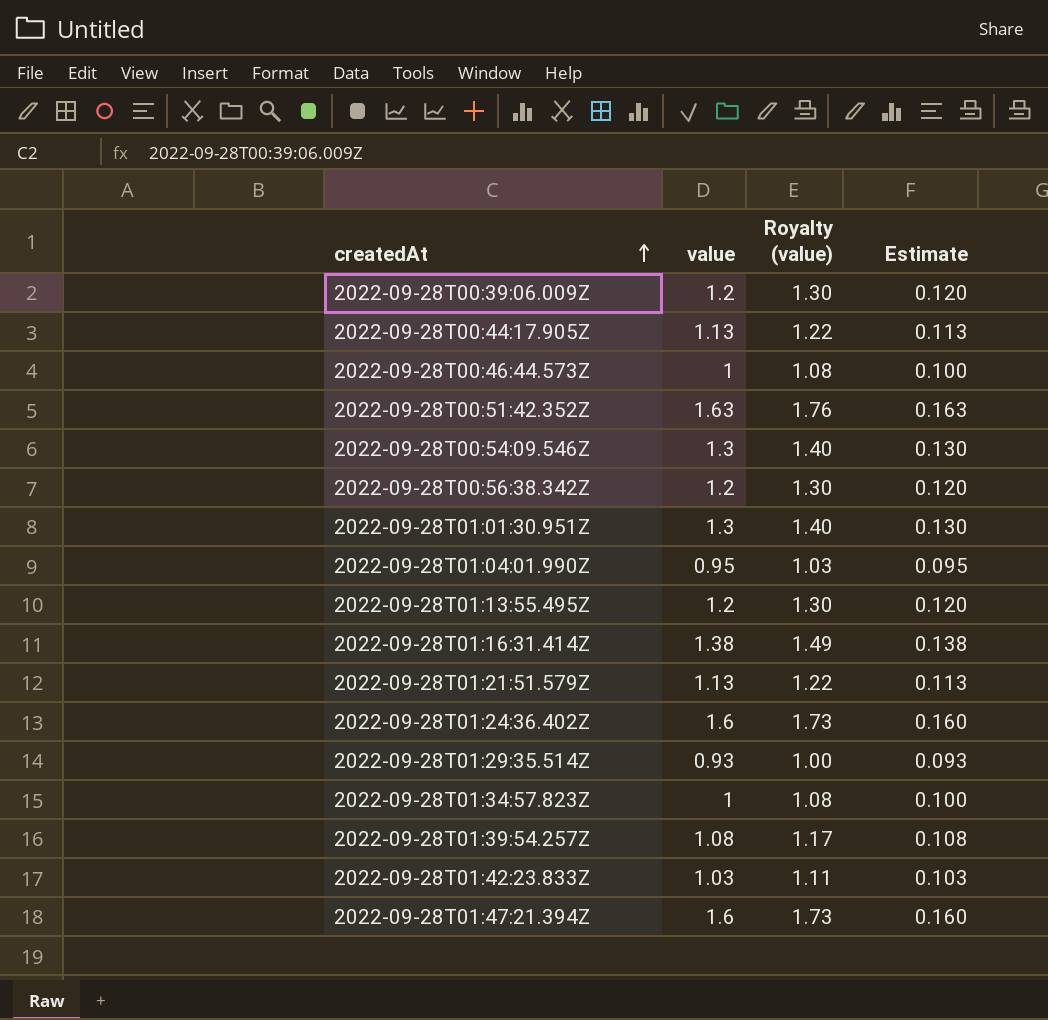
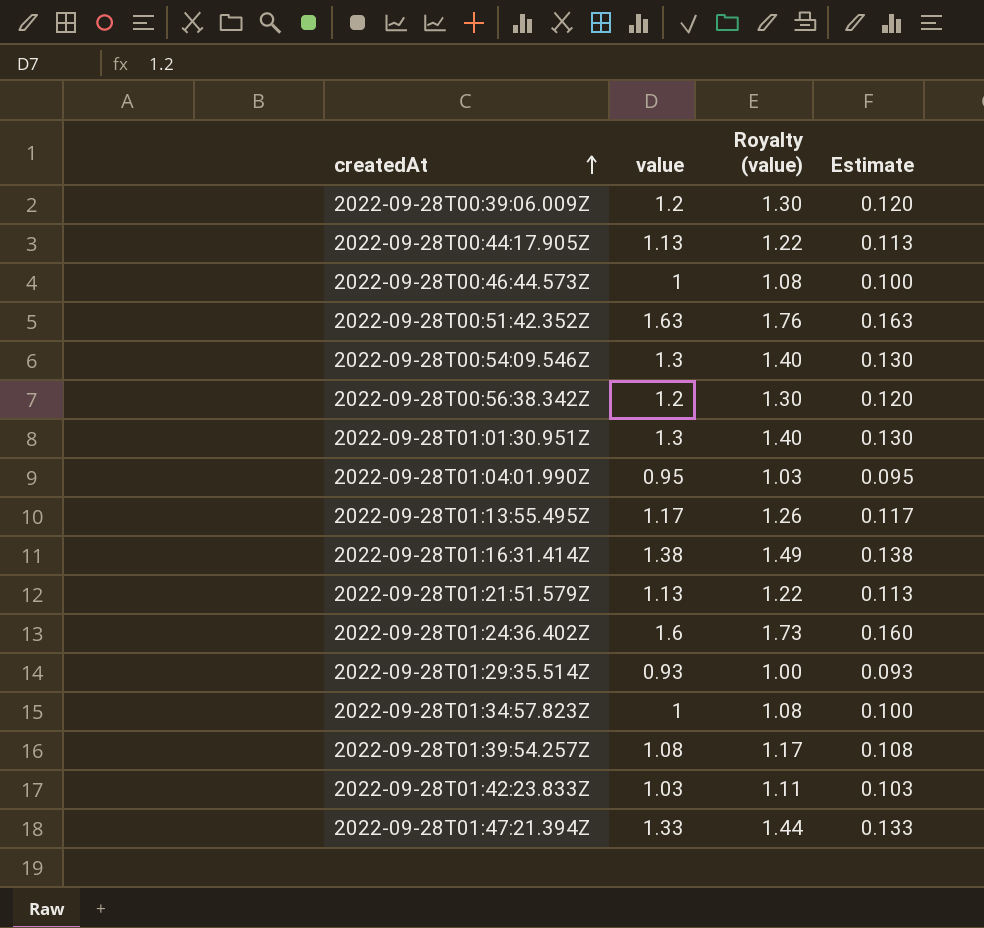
2022-09-28T01:13:55.495Z | value: 1.2 -> 1.17
2022-09-28T01:13:55.495Z | Royalty (value): 1.30 -> 1.26
2022-09-28T01:13:55.495Z | Estimate: 0.120 -> 0.117
2022-09-28T01:47:21.394Z | value: 1.6 -> 1.33
2022-09-28T01:47:21.394Z | Royalty (value): 1.73 -> 1.44
2022-09-28T01:47:21.394Z | Estimate: 0.160 -> 0.133

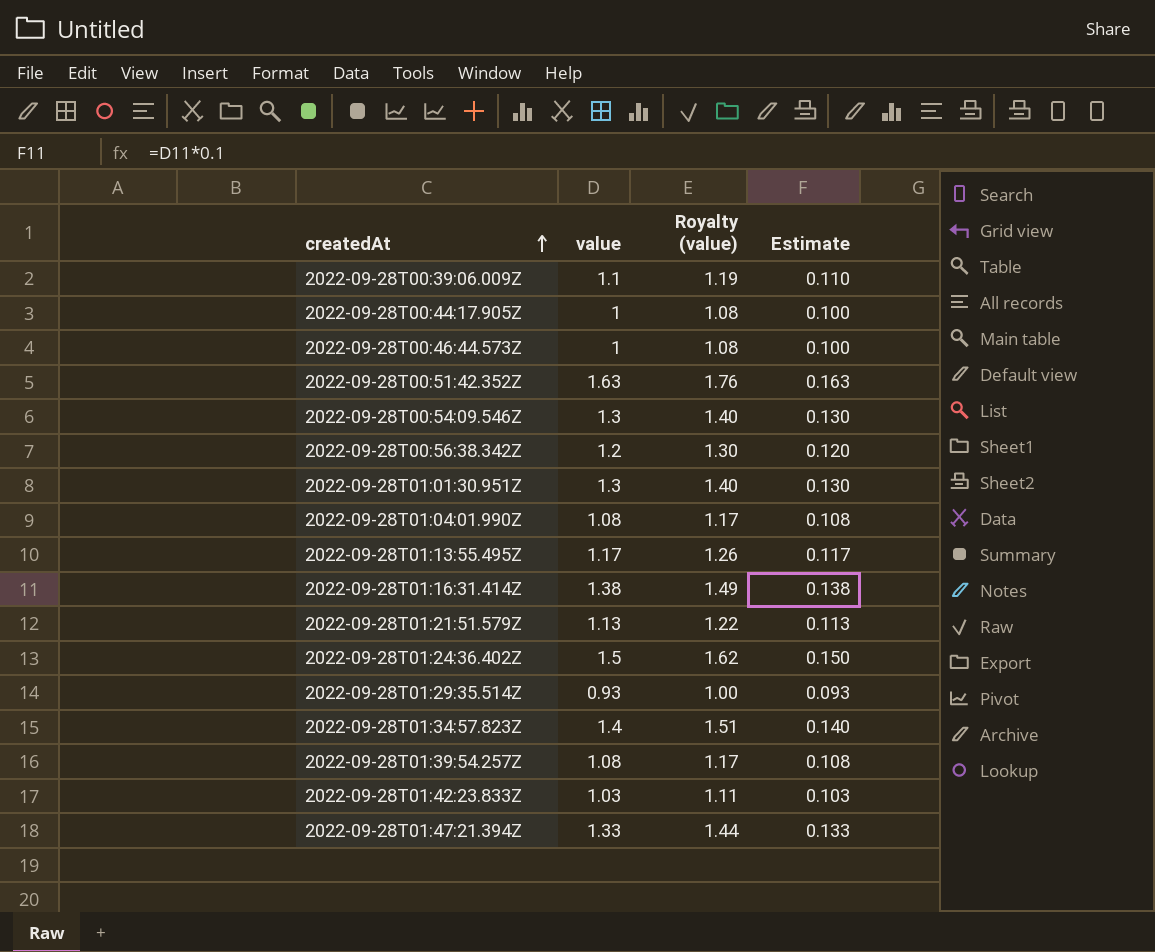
2022-09-28T00:39:06.009Z | value: 1.2 -> 1.1
2022-09-28T00:39:06.009Z | Royalty (value): 1.30 -> 1.19
2022-09-28T00:39:06.009Z | Estimate: 0.120 -> 0.110
2022-09-28T00:44:17.905Z | value: 1.13 -> 1
2022-09-28T00:44:17.905Z | Royalty (value): 1.22 -> 1.08
2022-09-28T00:44:17.905Z | Estimate: 0.113 -> 0.100
2022-09-28T01:04:01.990Z | value: 0.95 -> 1.08
2022-09-28T01:04:01.990Z | Royalty (value): 1.03 -> 1.17
2022-09-28T01:04:01.990Z | Estimate: 0.095 -> 0.108
2022-09-28T01:24:36.402Z | value: 1.6 -> 1.5
2022-09-28T01:24:36.402Z | Royalty (value): 1.73 -> 1.62
2022-09-28T01:24:36.402Z | Estimate: 0.160 -> 0.150
2022-09-28T01:34:57.823Z | value: 1 -> 1.4
2022-09-28T01:34:57.823Z | Royalty (value): 1.08 -> 1.51
2022-09-28T01:34:57.823Z | Estimate: 0.100 -> 0.140

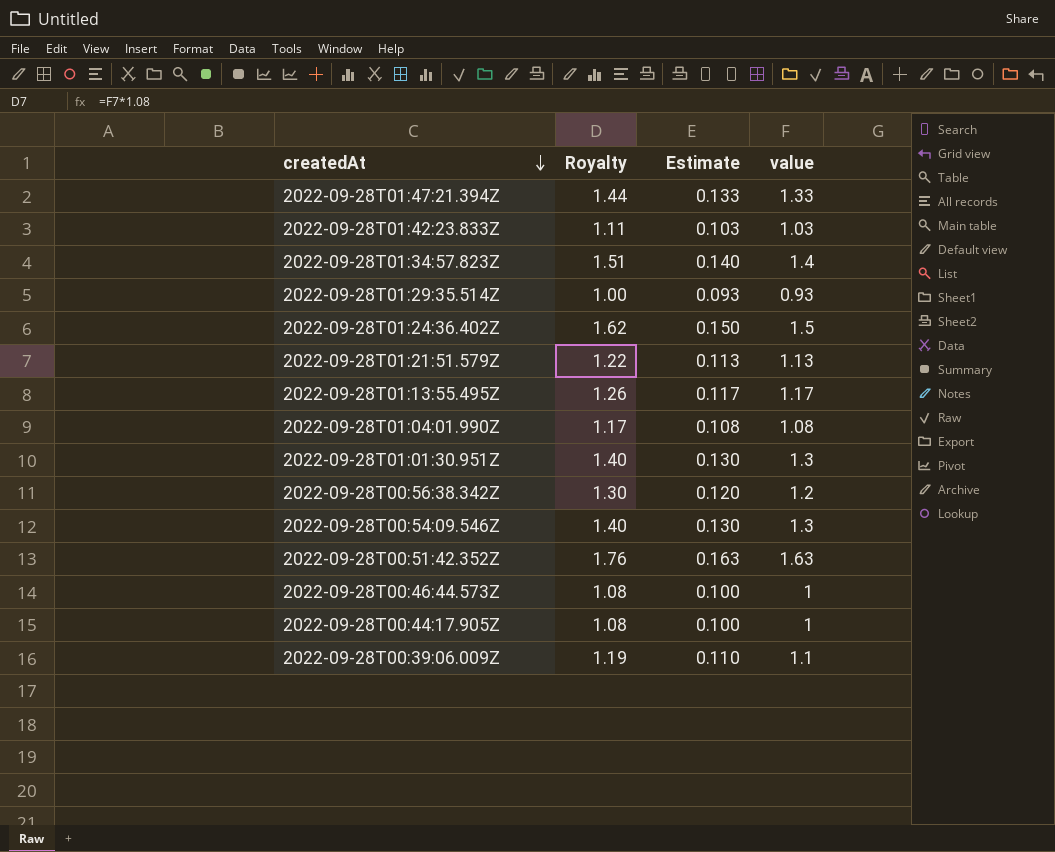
row order: createdAt ascending -> createdAt descending
column name: Royalty (value) -> Royalty
column value | position: 2 -> 4
row 2022-09-28T01:16:31.414Z: 1.38 | 1.49 | 0.138 -> none
row 2022-09-28T01:39:54.257Z: 1.08 | 1.17 | 0.108 -> none

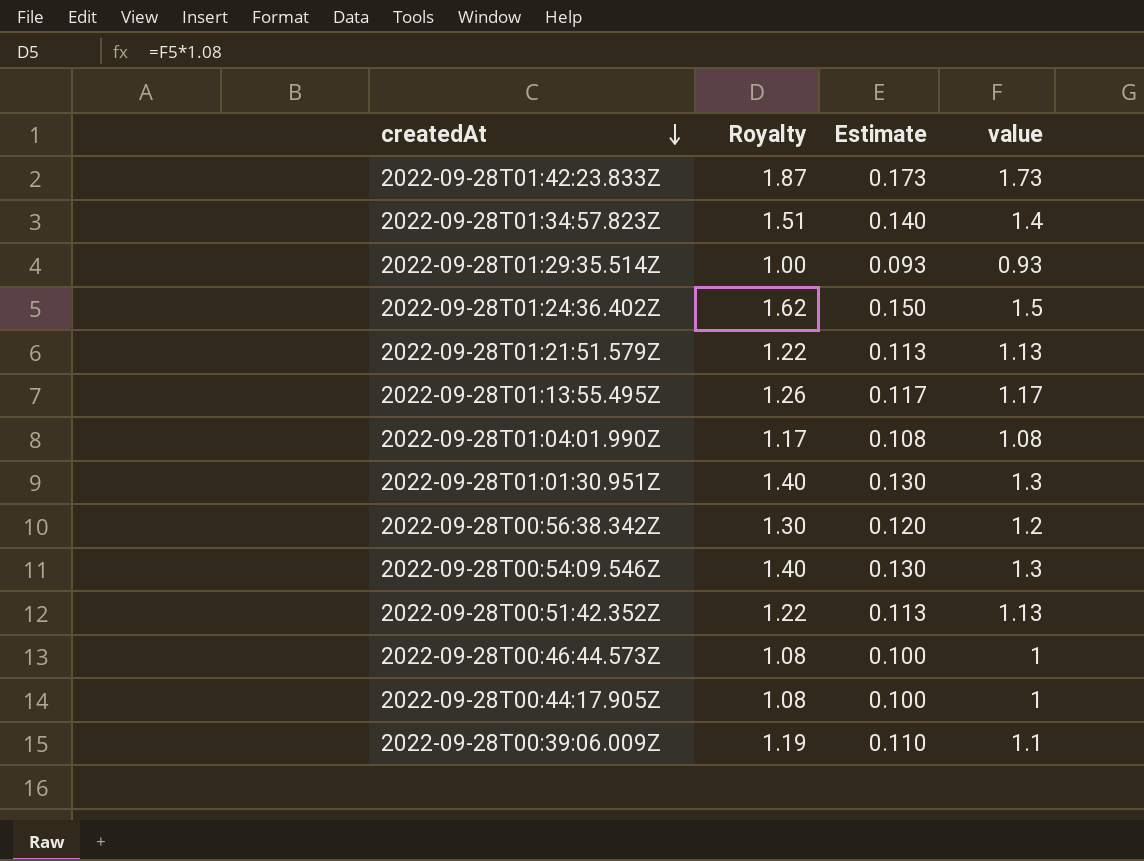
row 2022-09-28T01:47:21.394Z: 1.44 | 0.133 | 1.33 -> none
2022-09-28T01:42:23.833Z | Royalty: 1.11 -> 1.87
2022-09-28T01:42:23.833Z | Estimate: 0.103 -> 0.173
2022-09-28T01:42:23.833Z | value: 1.03 -> 1.73
2022-09-28T00:51:42.352Z | Royalty: 1.76 -> 1.22
2022-09-28T00:51:42.352Z | Estimate: 0.163 -> 0.113
2022-09-28T00:51:42.352Z | value: 1.63 -> 1.13

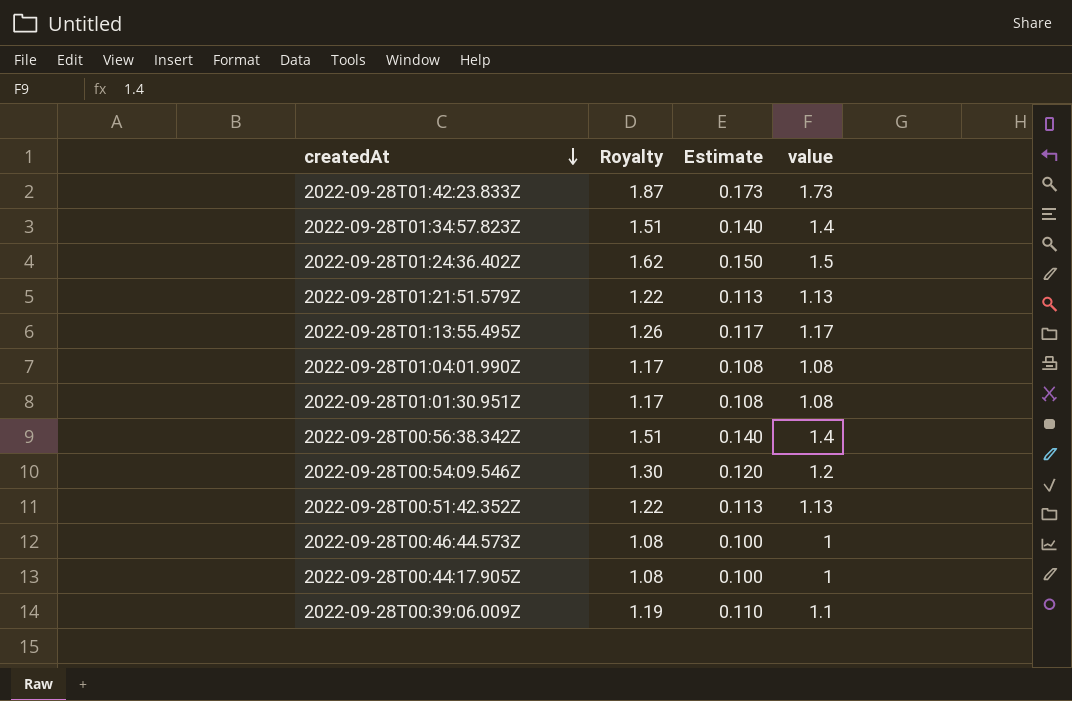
row 2022-09-28T01:29:35.514Z: 1.00 | 0.093 | 0.93 -> none
2022-09-28T01:01:30.951Z | Royalty: 1.40 -> 1.17
2022-09-28T01:01:30.951Z | Estimate: 0.130 -> 0.108
2022-09-28T01:01:30.951Z | value: 1.3 -> 1.08
2022-09-28T00:56:38.342Z | Royalty: 1.30 -> 1.51
2022-09-28T00:56:38.342Z | Estimate: 0.120 -> 0.140
2022-09-28T00:56:38.342Z | value: 1.2 -> 1.4
2022-09-28T00:54:09.546Z | Royalty: 1.40 -> 1.30
2022-09-28T00:54:09.546Z | Estimate: 0.130 -> 0.120
2022-09-28T00:54:09.546Z | value: 1.3 -> 1.2

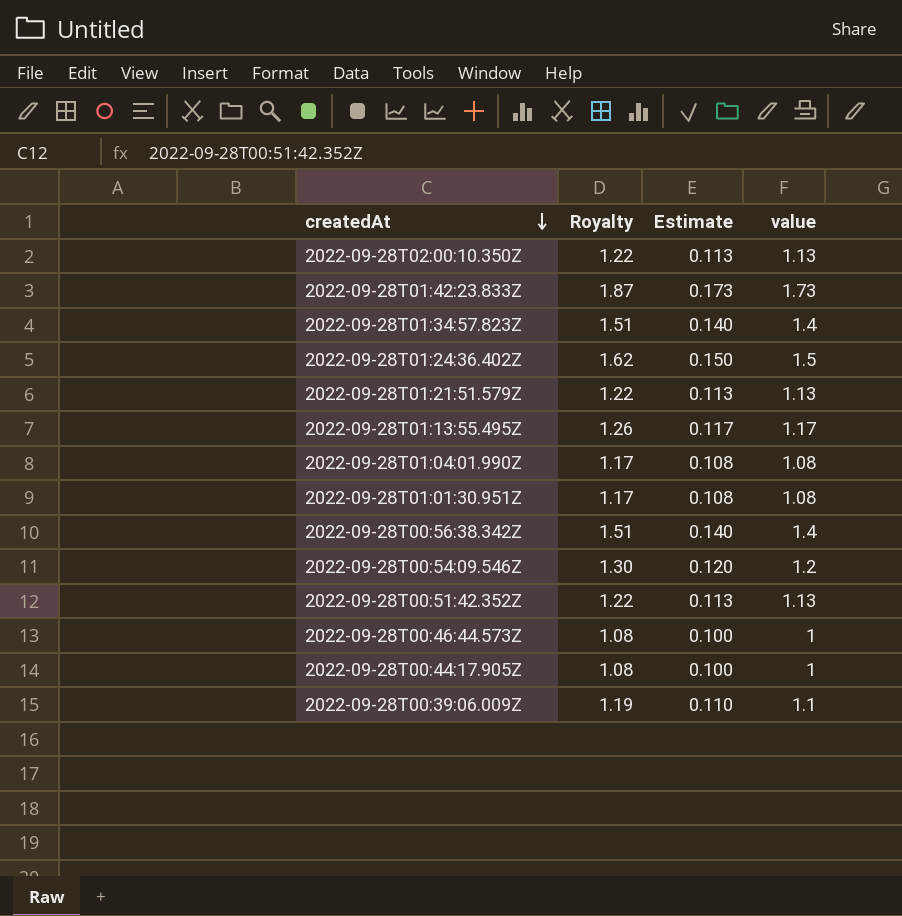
row 2022-09-28T02:00:10.350Z: none -> 1.22 | 0.113 | 1.13

